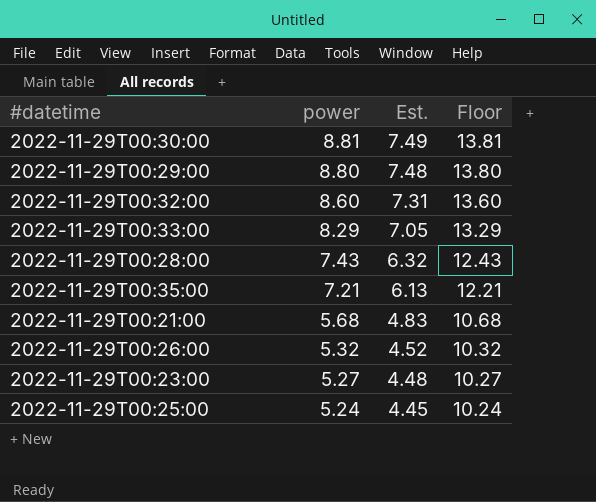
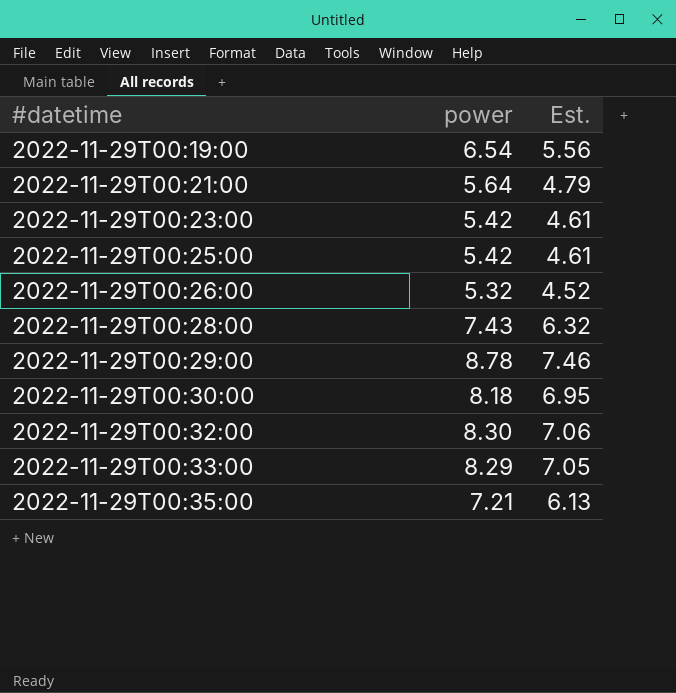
row order: power descending -> #datetime ascending
column Floor | formula: [power] + 5 -> none
row 2022-11-29T00:19:00: none -> 6.54 | 5.56
2022-11-29T00:21:00 | power: 5.68 -> 5.64
2022-11-29T00:21:00 | Est.: 4.83 -> 4.79
2022-11-29T00:23:00 | power: 5.27 -> 5.42
2022-11-29T00:23:00 | Est.: 4.48 -> 4.61
2022-11-29T00:25:00 | power: 5.24 -> 5.42
2022-11-29T00:25:00 | Est.: 4.45 -> 4.61
2022-11-29T00:29:00 | power: 8.80 -> 8.78
2022-11-29T00:29:00 | Est.: 7.48 -> 7.46
2022-11-29T00:30:00 | power: 8.81 -> 8.18
2022-11-29T00:30:00 | Est.: 7.49 -> 6.95
2022-11-29T00:32:00 | power: 8.60 -> 8.30
2022-11-29T00:32:00 | Est.: 7.31 -> 7.06

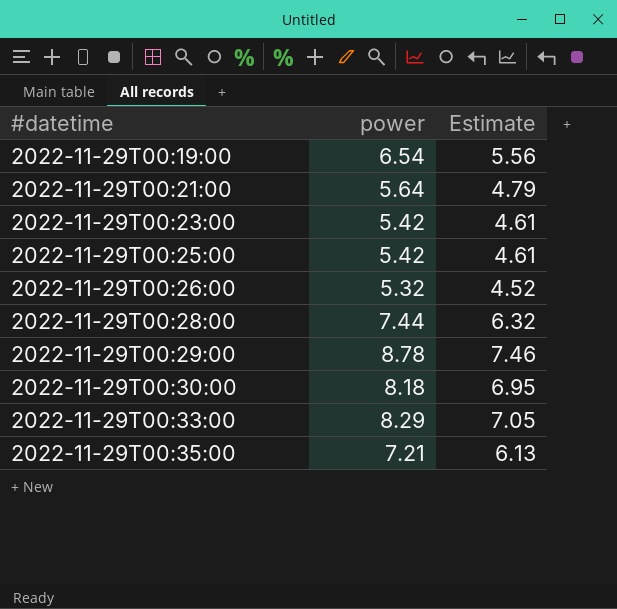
column name: Est. -> Estimate
row 2022-11-29T00:32:00: 8.30 | 7.06 -> none
2022-11-29T00:28:00 | power: 7.43 -> 7.44

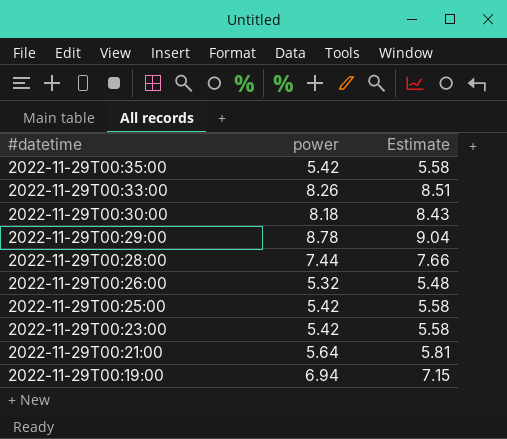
row order: #datetime ascending -> #datetime descending
column Estimate | formula: [power] * 0.85 -> [power] * 1.03
2022-11-29T00:35:00 | power: 7.21 -> 5.42
2022-11-29T00:33:00 | power: 8.29 -> 8.26
2022-11-29T00:19:00 | power: 6.54 -> 6.94

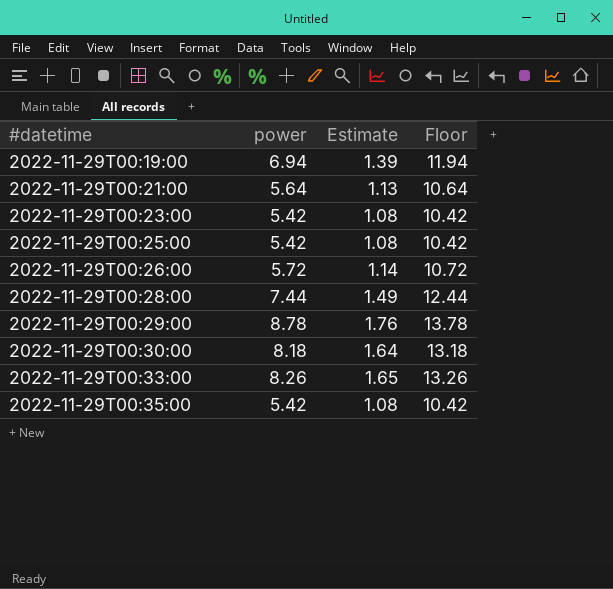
row order: #datetime descending -> #datetime ascending
column Estimate | formula: [power] * 1.03 -> [power] * 0.2
column Floor | formula: none -> [power] + 5
2022-11-29T00:26:00 | power: 5.32 -> 5.72

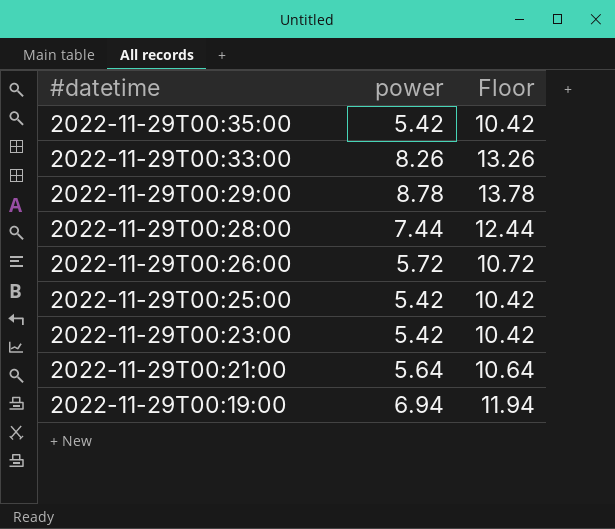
row order: #datetime ascending -> #datetime descending
column Estimate | formula: [power] * 0.2 -> none
row 2022-11-29T00:30:00: 8.18 | 1.64 | 13.18 -> none

